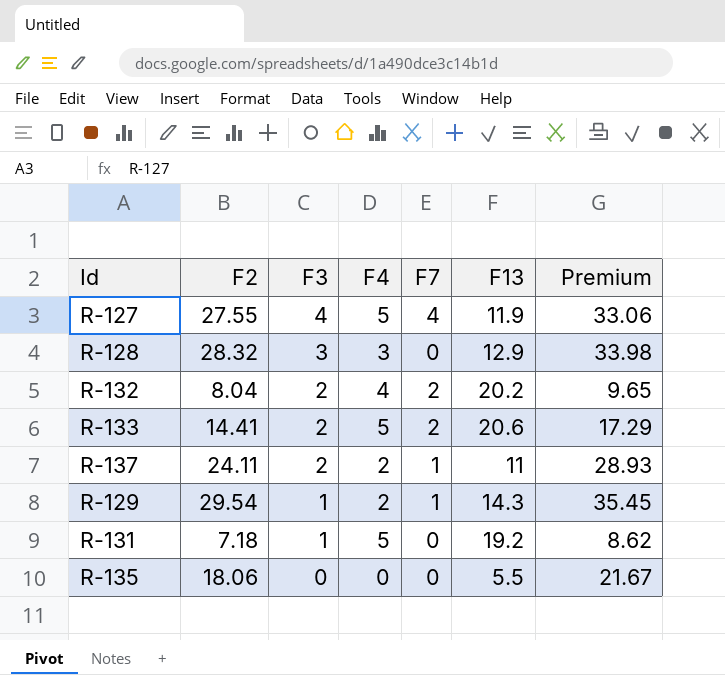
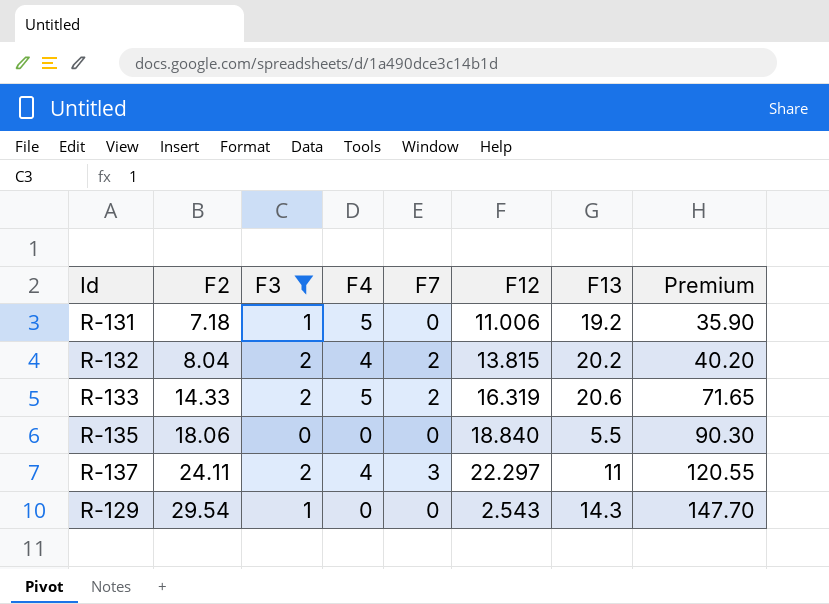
filter: none -> F3 <= 2
row order: F3 descending -> F2 ascending
column F12 | position: none -> 6
column Premium | formula: [F2] * 1.2 -> [F2] * 5
R-133 | F2: 14.41 -> 14.33
R-137 | F4: 2 -> 4
R-137 | F7: 1 -> 3
R-129 | F4: 2 -> 0
R-129 | F7: 1 -> 0

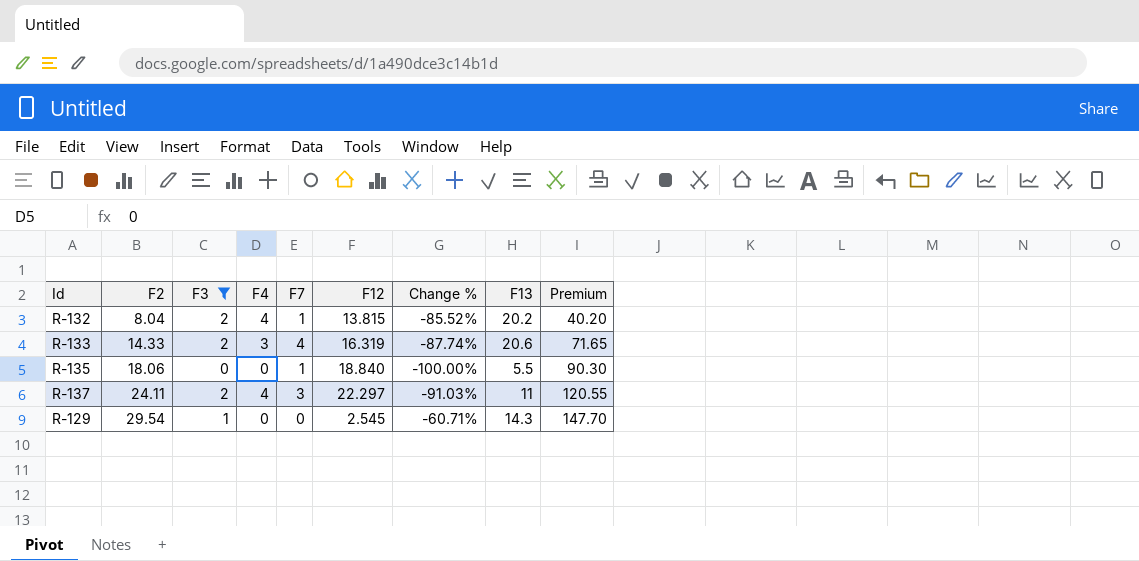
column Change % | formula: none -> ([F3] - [F12]) / [F12]
row R-131: 7.18 | 1 | 5 | 0 | 11.006 | 19.2 | 35.90 -> none
R-132 | F7: 2 -> 1
R-133 | F4: 5 -> 3
R-133 | F7: 2 -> 4
R-135 | F7: 0 -> 1
R-129 | F12: 2.543 -> 2.545

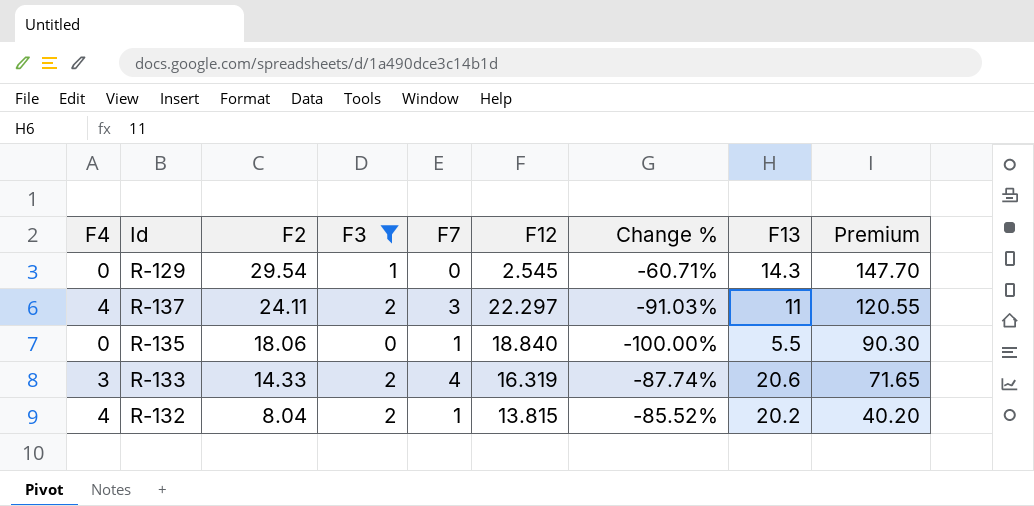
row order: F2 ascending -> F2 descending
column F4 | position: 4 -> 1

